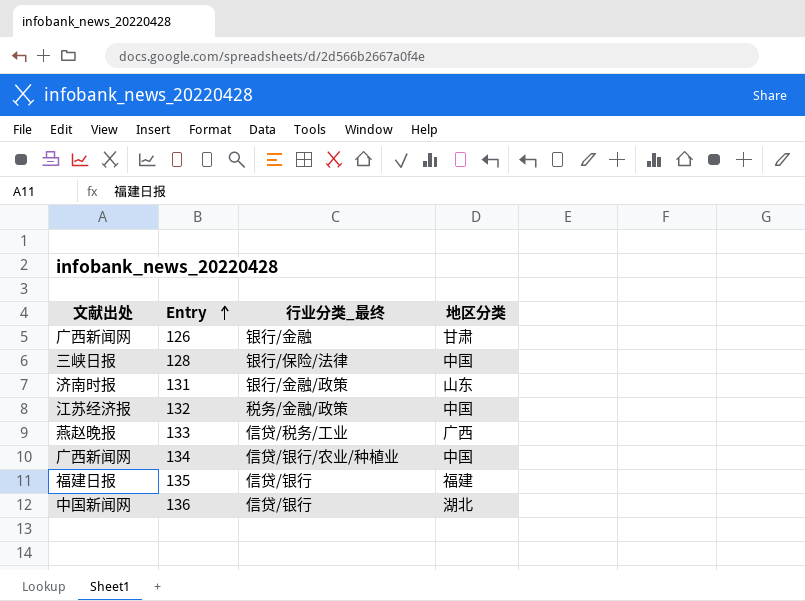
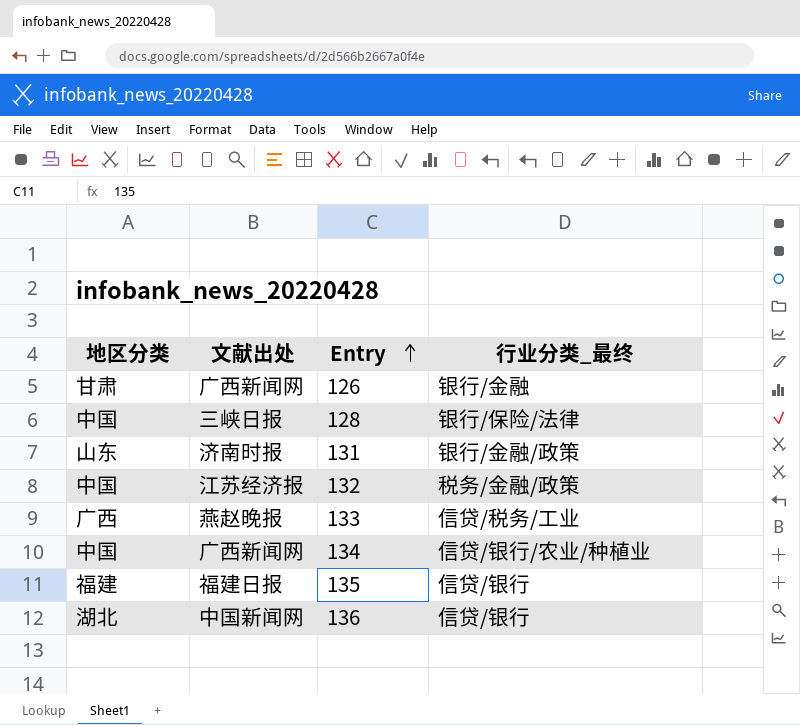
column 地区分类 | position: 4 -> 1

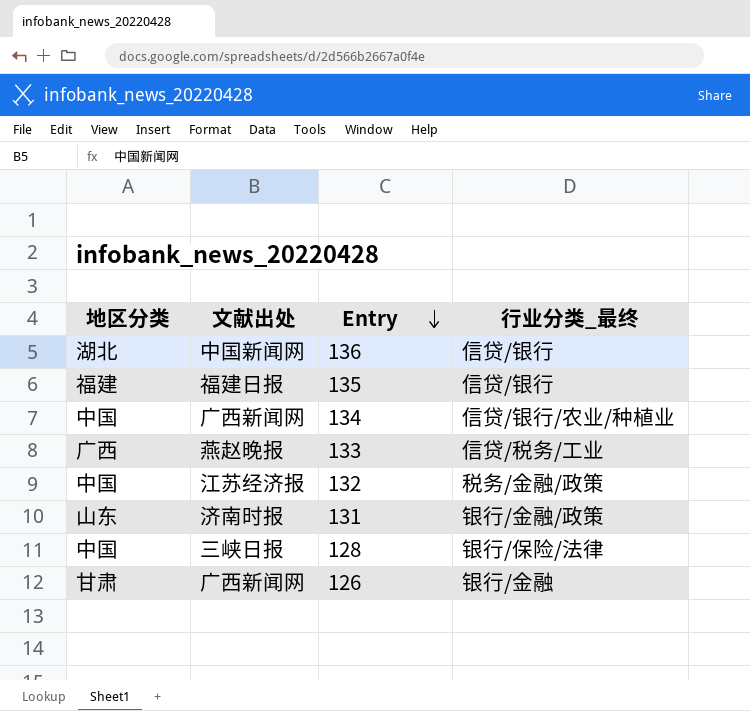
row order: Entry ascending -> Entry descending

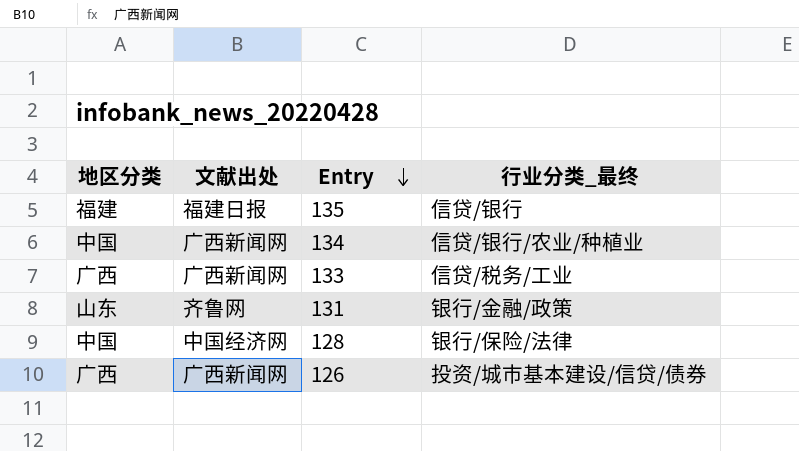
row 136: 湖北 | 中国新闻网 | 信贷/银行 -> none
row 132: 中国 | 江苏经济报 | 税务/金融/政策 -> none
133 | 文献出处: 燕赵晚报 -> 广西新闻网
131 | 文献出处: 济南时报 -> 齐鲁网
128 | 文献出处: 三峡日报 -> 中国经济网
126 | 地区分类: 甘肃 -> 广西
126 | 行业分类_最终: 银行/金融 -> 投资/城市基本建设/信贷/债券

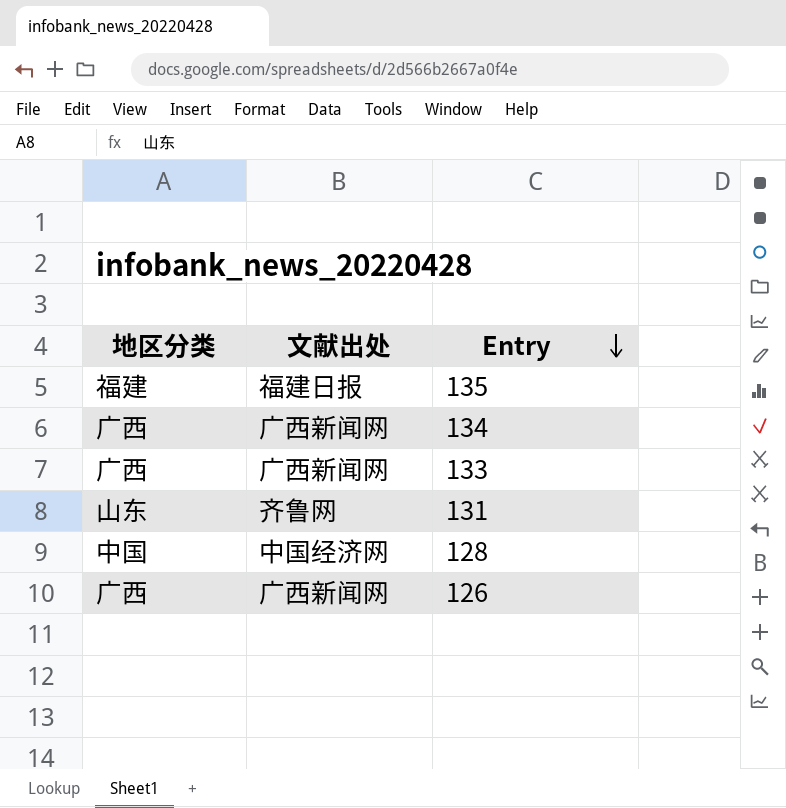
column 行业分类_最终 | position: 4 -> none
134 | 地区分类: 中国 -> 广西

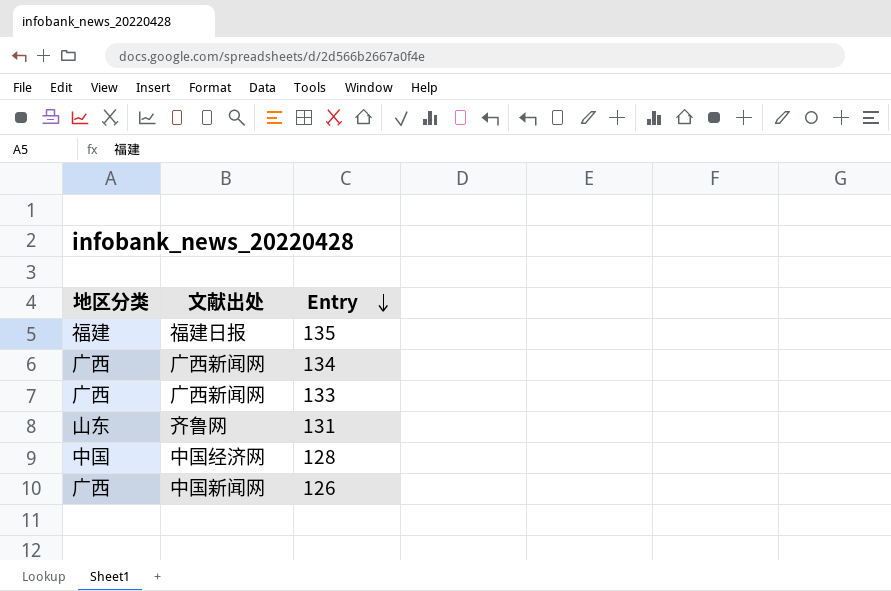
126 | 文献出处: 广西新闻网 -> 中国新闻网

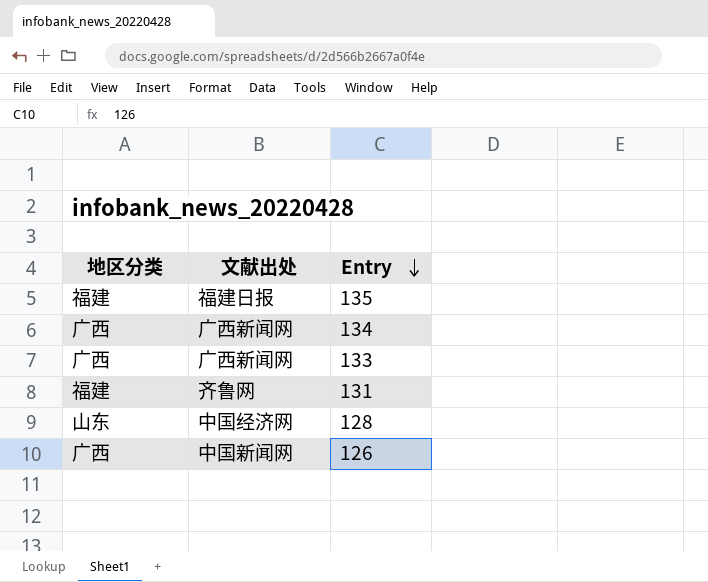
131 | 地区分类: 山东 -> 福建
128 | 地区分类: 中国 -> 山东

